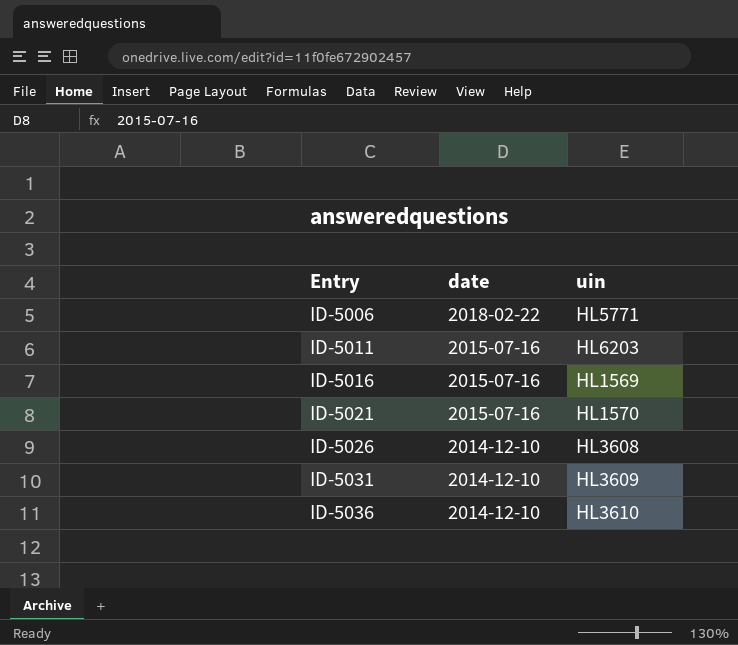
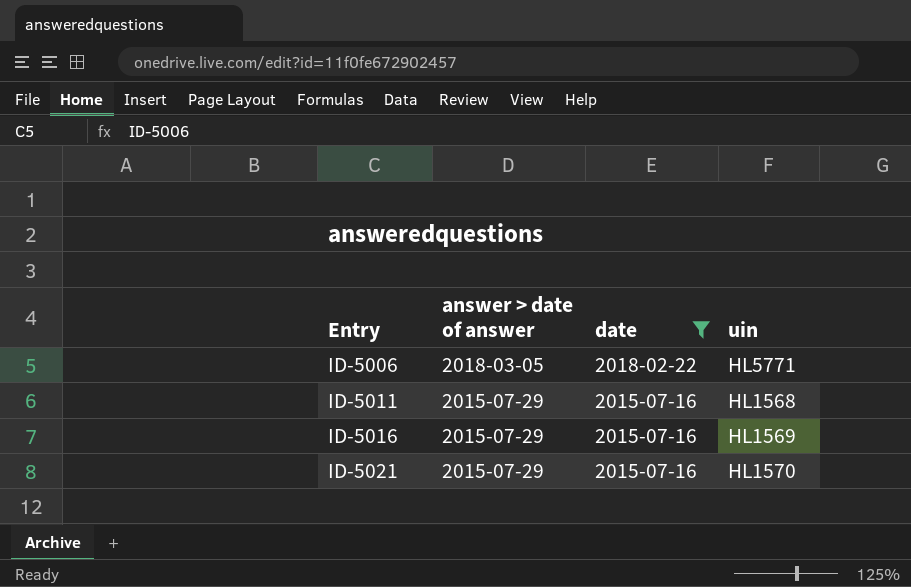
filter: none -> date != 2014-12-10
column answer > date of answer | position: none -> 2
ID-5011 | uin: HL6203 -> HL1568

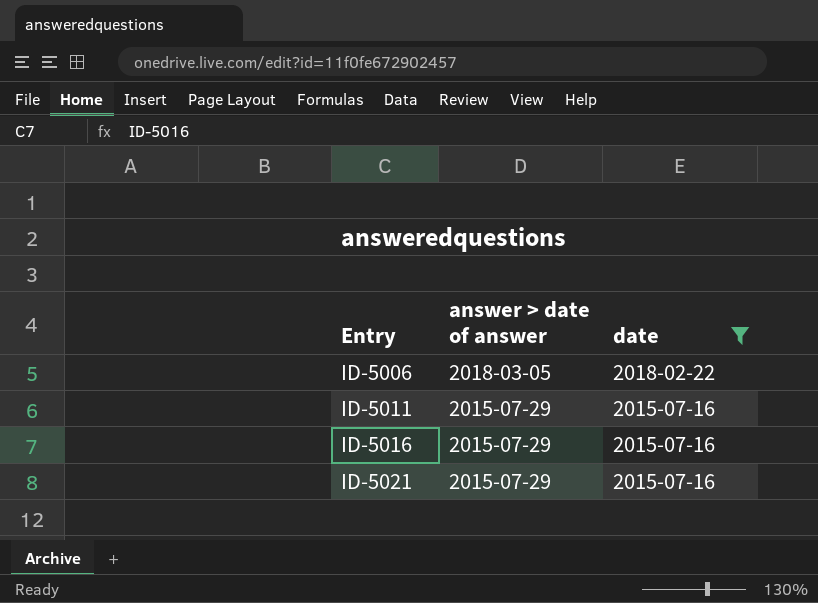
column uin | position: 4 -> none

